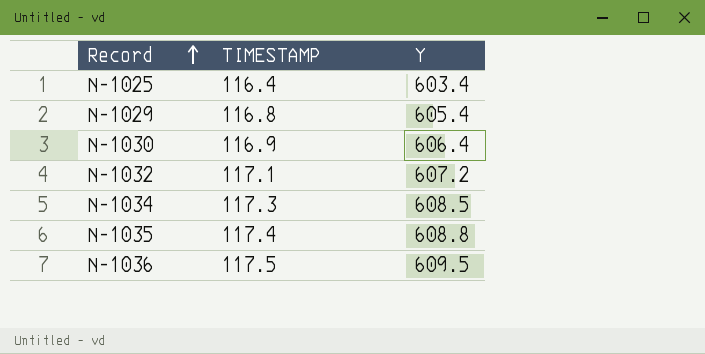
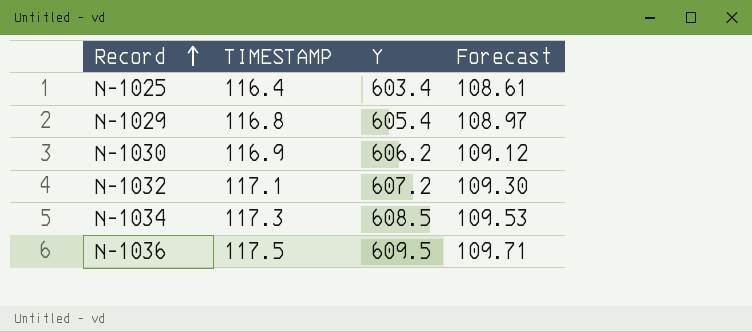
column Forecast | formula: none -> [Y] * 0.18
row N-1035: 117.4 | 608.8 -> none
N-1030 | Y: 606.4 -> 606.2

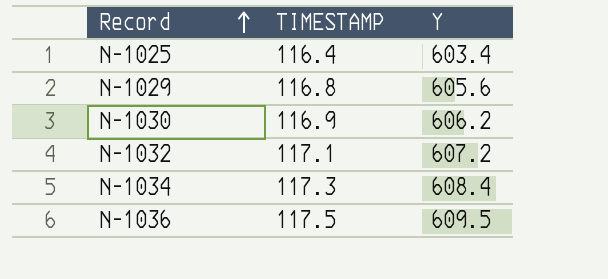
column Forecast | formula: [Y] * 0.18 -> none
N-1029 | Y: 605.4 -> 605.6
N-1034 | Y: 608.5 -> 608.4

